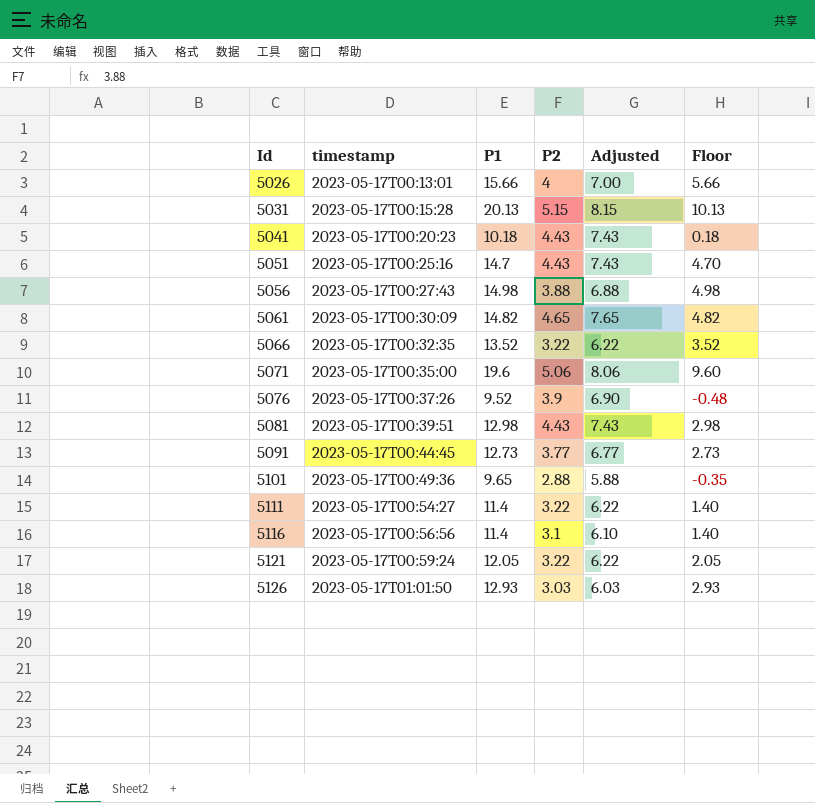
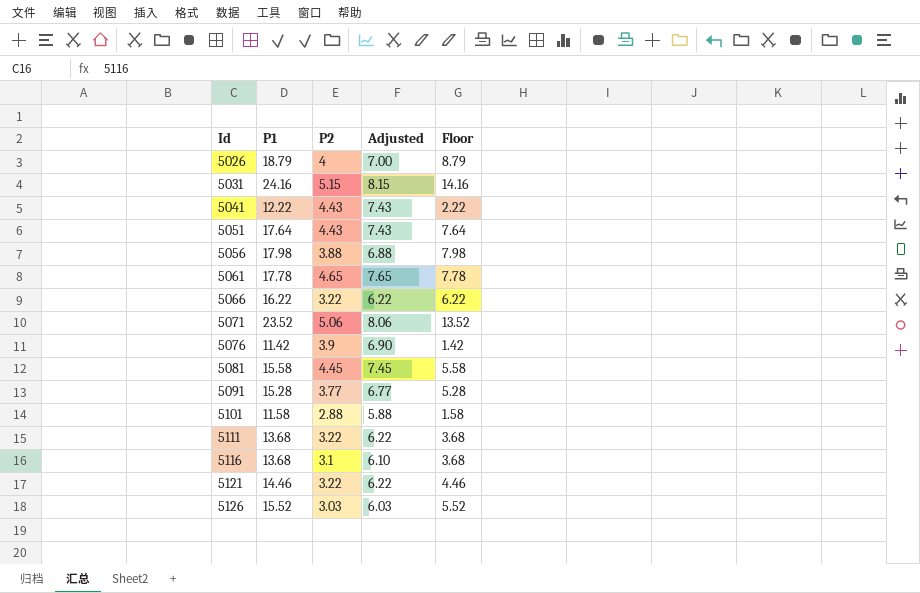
column timestamp | position: 2 -> none
5026 | P1: 15.66 -> 18.79
5026 | Floor: 5.66 -> 8.79
5031 | P1: 20.13 -> 24.16
5031 | Floor: 10.13 -> 14.16
5041 | P1: 10.18 -> 12.22
5041 | Floor: 0.18 -> 2.22
5051 | P1: 14.7 -> 17.64
5051 | Floor: 4.70 -> 7.64
5056 | P1: 14.98 -> 17.98
5056 | Floor: 4.98 -> 7.98
5061 | P1: 14.82 -> 17.78
5061 | Floor: 4.82 -> 7.78
5066 | P1: 13.52 -> 16.22
5066 | Floor: 3.52 -> 6.22
5071 | P1: 19.6 -> 23.52
5071 | Floor: 9.60 -> 13.52
5076 | P1: 9.52 -> 11.42
5076 | Floor: -0.48 -> 1.42
5081 | P1: 12.98 -> 15.58
5081 | P2: 4.43 -> 4.45
5081 | Adjusted: 7.43 -> 7.45
5081 | Floor: 2.98 -> 5.58
5091 | P1: 12.73 -> 15.28
5091 | Floor: 2.73 -> 5.28
5101 | P1: 9.65 -> 11.58
5101 | Floor: -0.35 -> 1.58
5111 | P1: 11.4 -> 13.68
5111 | Floor: 1.40 -> 3.68
5116 | P1: 11.4 -> 13.68
5116 | Floor: 1.40 -> 3.68
5121 | P1: 12.05 -> 14.46
5121 | Floor: 2.05 -> 4.46
5126 | P1: 12.93 -> 15.52
5126 | Floor: 2.93 -> 5.52

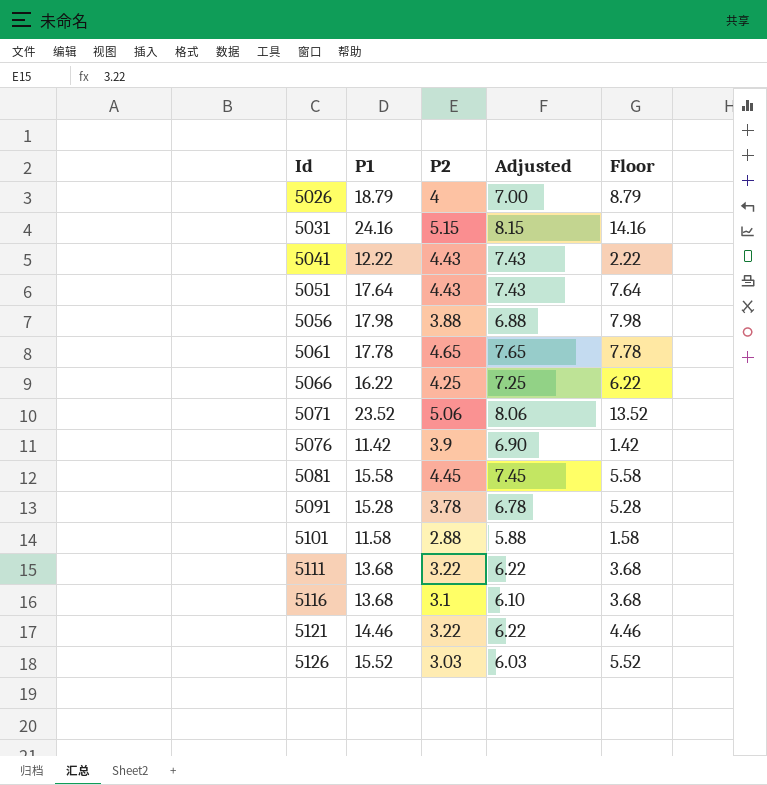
5066 | P2: 3.22 -> 4.25
5066 | Adjusted: 6.22 -> 7.25
5091 | P2: 3.77 -> 3.78
5091 | Adjusted: 6.77 -> 6.78

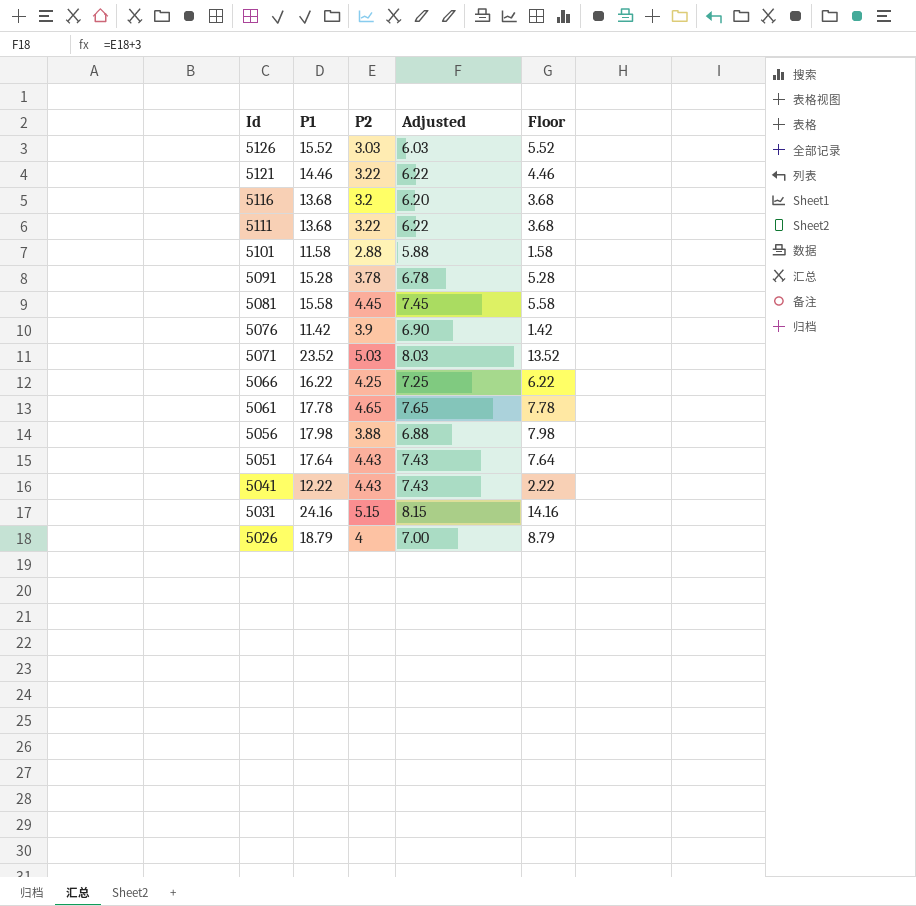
row order: Id ascending -> Id descending
5116 | P2: 3.1 -> 3.2
5116 | Adjusted: 6.10 -> 6.20
5071 | P2: 5.06 -> 5.03
5071 | Adjusted: 8.06 -> 8.03

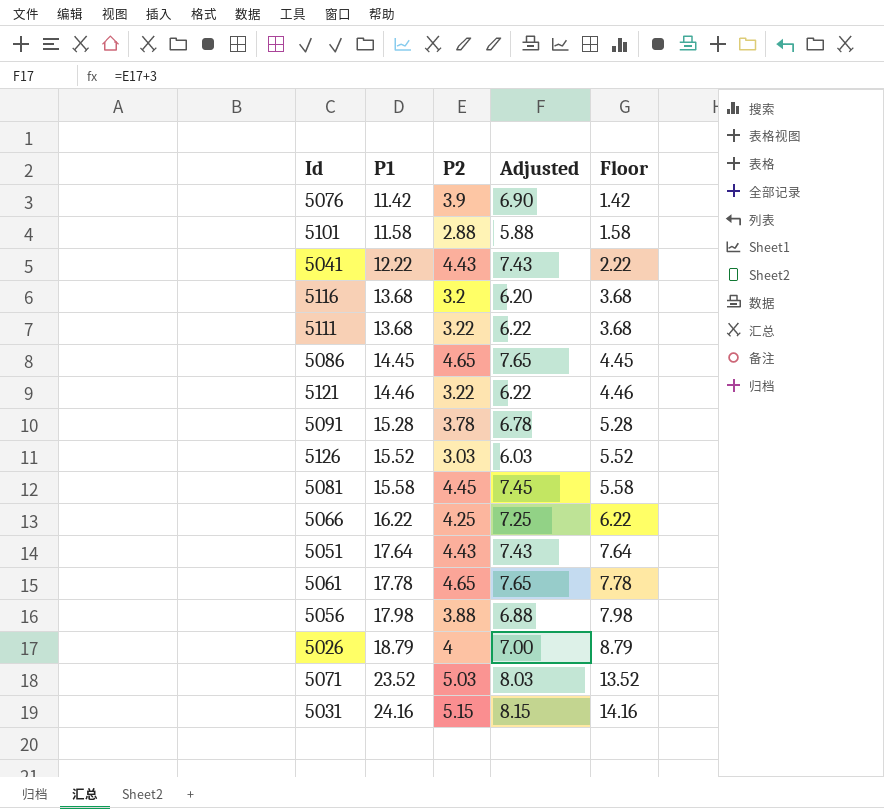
row order: Id descending -> P1 ascending
row 5086: none -> 14.45 | 4.65 | 7.65 | 4.45

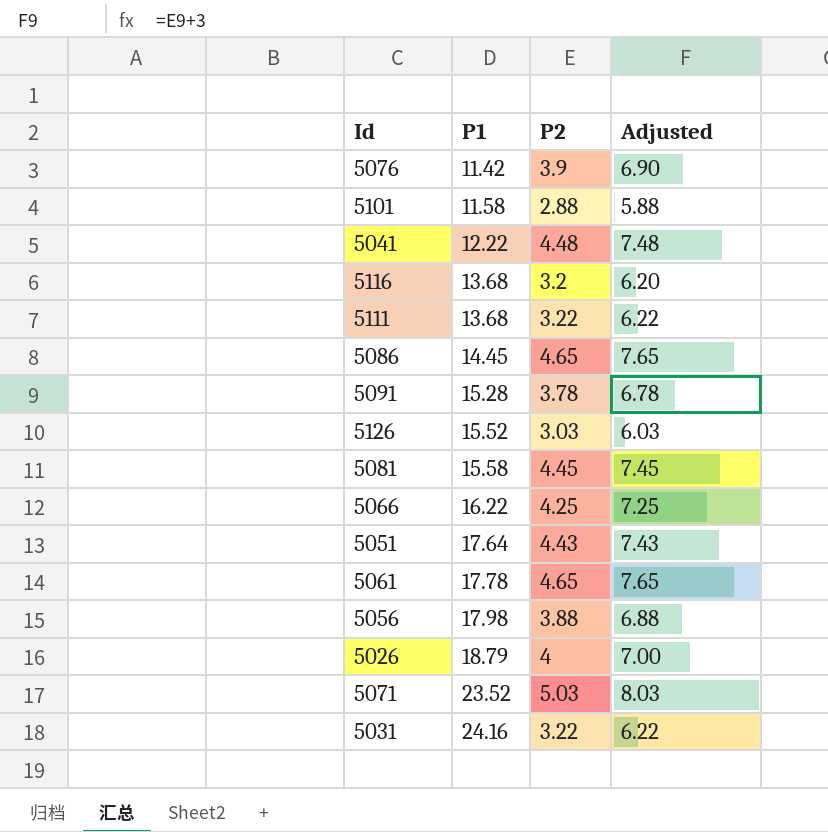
column Floor | formula: [P1] - 10 -> none
row 5121: 14.46 | 3.22 | 6.22 | 4.46 -> none
5041 | P2: 4.43 -> 4.48
5041 | Adjusted: 7.43 -> 7.48
5031 | P2: 5.15 -> 3.22
5031 | Adjusted: 8.15 -> 6.22

